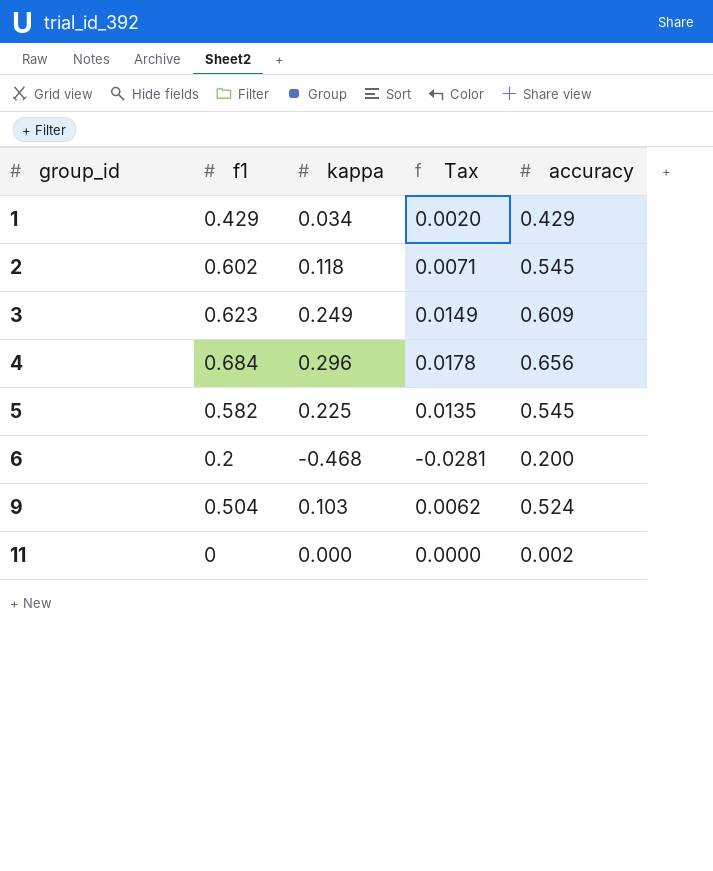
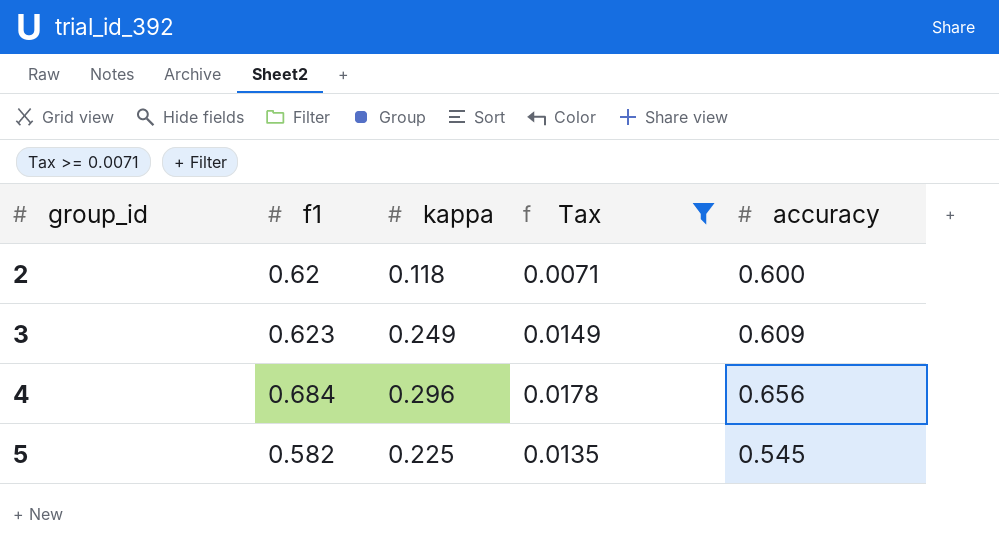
filter: none -> Tax >= 0.0071
2 | f1: 0.602 -> 0.62
2 | accuracy: 0.545 -> 0.600

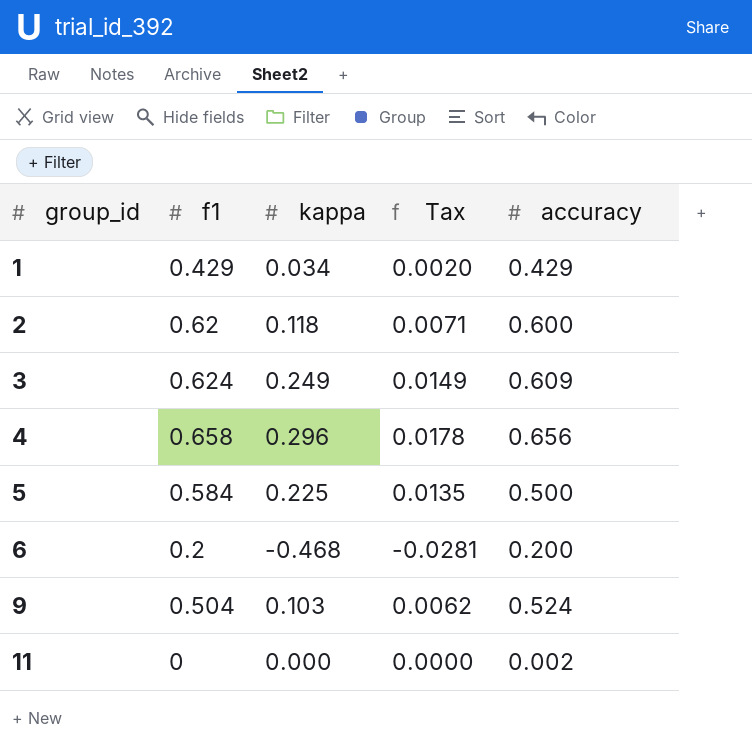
filter: Tax >= 0.0071 -> none
3 | f1: 0.623 -> 0.624
4 | f1: 0.684 -> 0.658
5 | f1: 0.582 -> 0.584
5 | accuracy: 0.545 -> 0.500

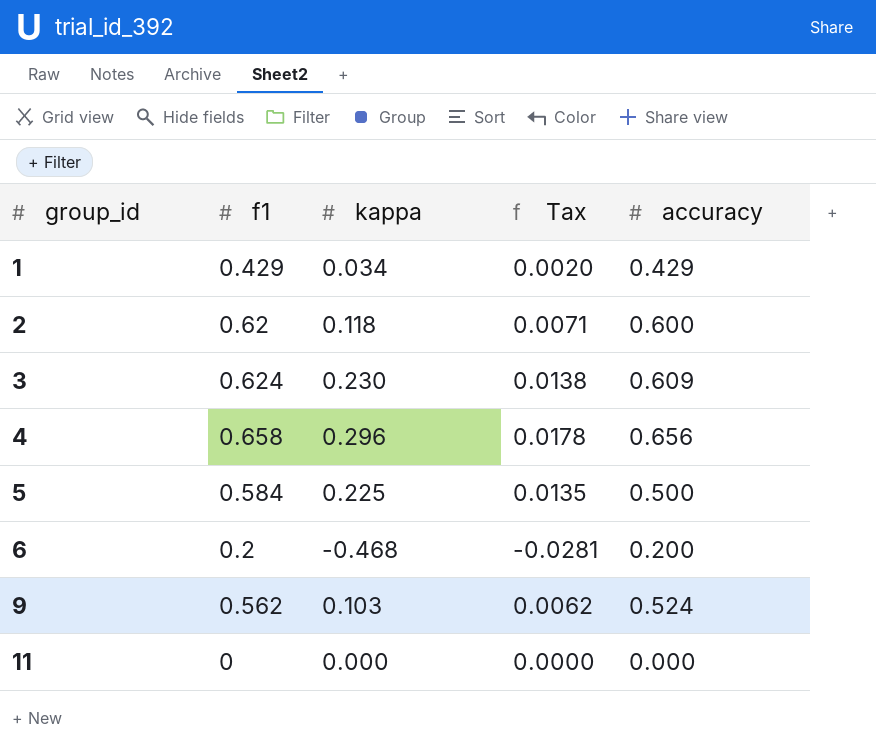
3 | kappa: 0.249 -> 0.230
3 | Tax: 0.0149 -> 0.0138
9 | f1: 0.504 -> 0.562
11 | accuracy: 0.002 -> 0.000

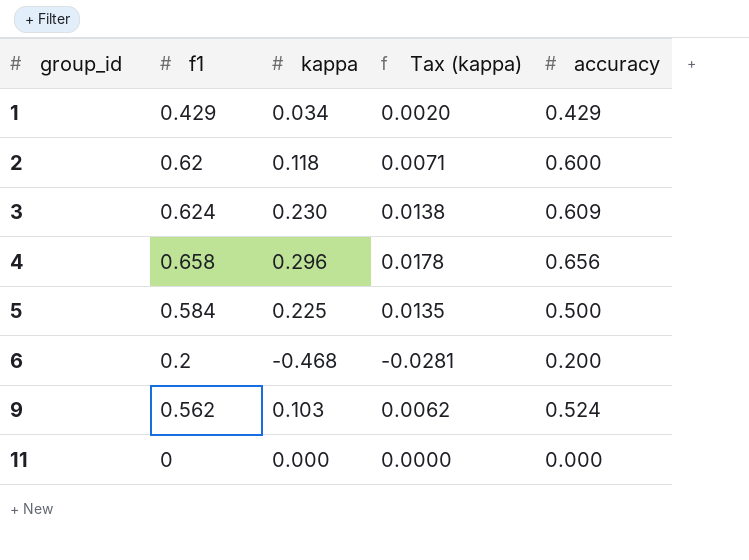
column name: Tax -> Tax (kappa)

